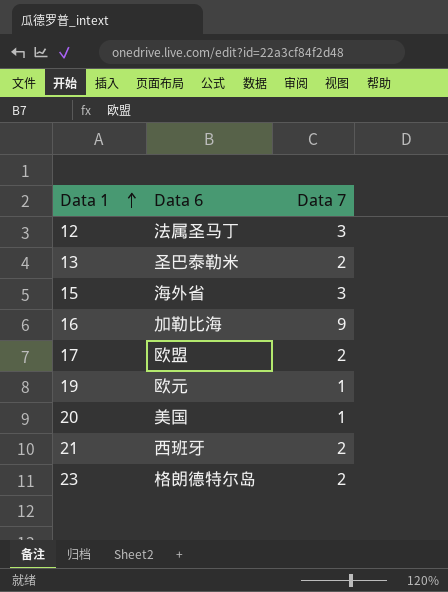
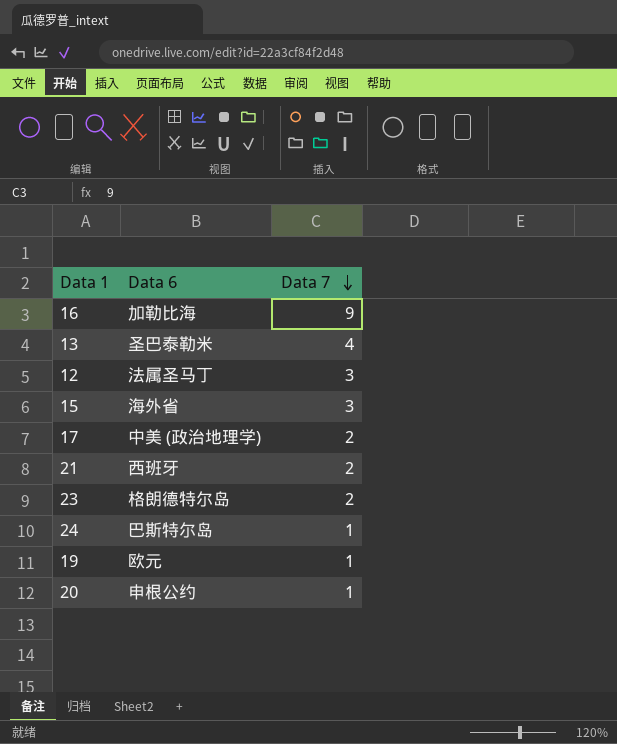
row order: Data 1 ascending -> Data 7 descending
13 | Data 7: 2 -> 4
17 | Data 6: 欧盟 -> 中美 (政治地理学)
row 24: none -> 巴斯特尔岛 | 1
20 | Data 6: 美国 -> 申根公约

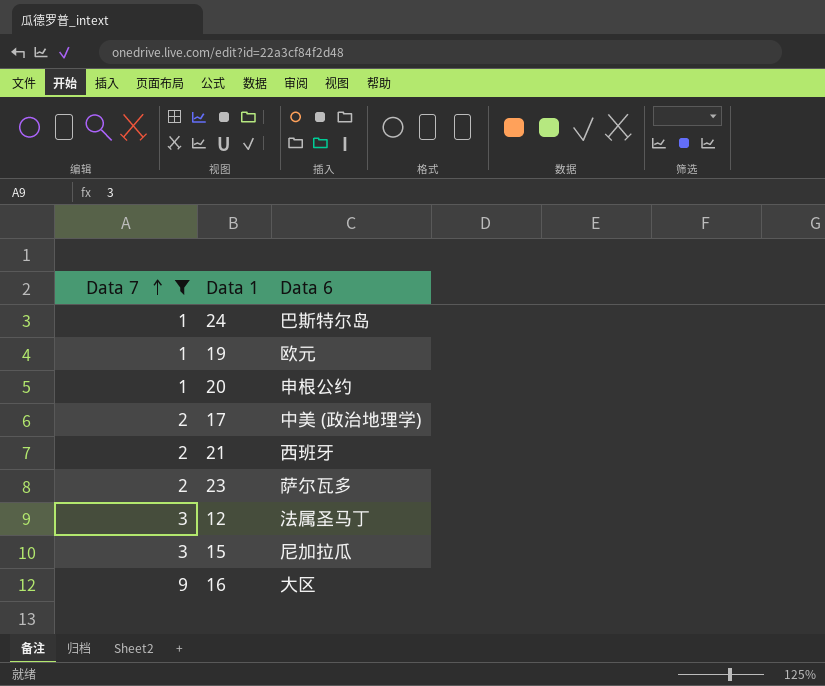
filter: none -> Data 7 != 4
row order: Data 7 descending -> Data 7 ascending
column Data 7 | position: 3 -> 1
23 | Data 6: 格朗德特尔岛 -> 萨尔瓦多
15 | Data 6: 海外省 -> 尼加拉瓜
16 | Data 6: 加勒比海 -> 大区

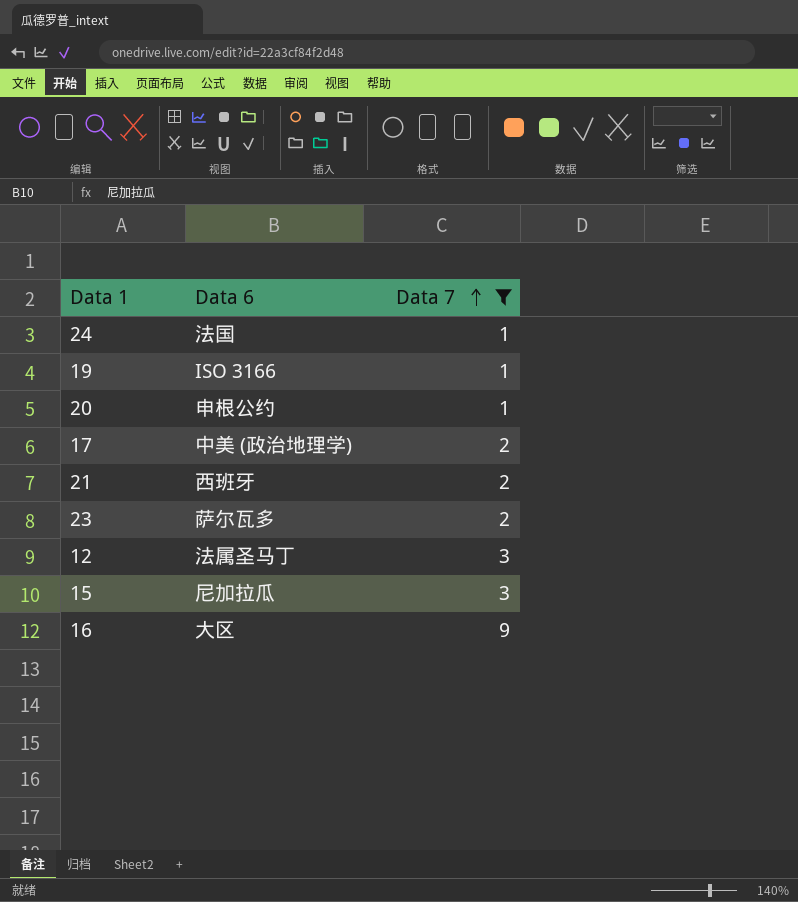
column Data 7 | position: 1 -> 3
24 | Data 6: 巴斯特尔岛 -> 法国
19 | Data 6: 欧元 -> ISO 3166

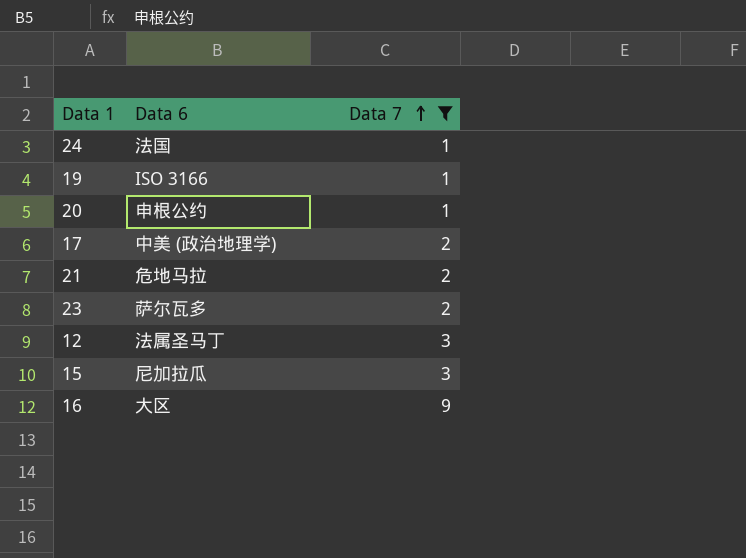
21 | Data 6: 西班牙 -> 危地马拉

